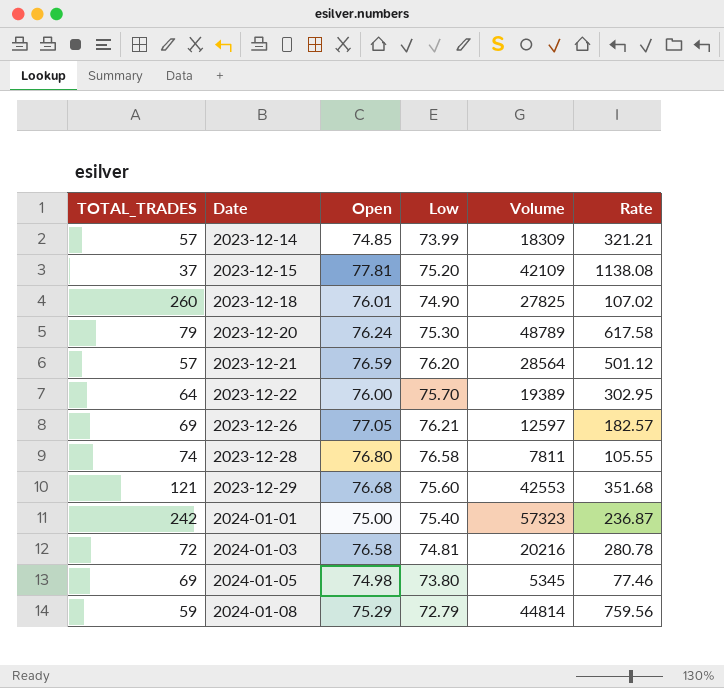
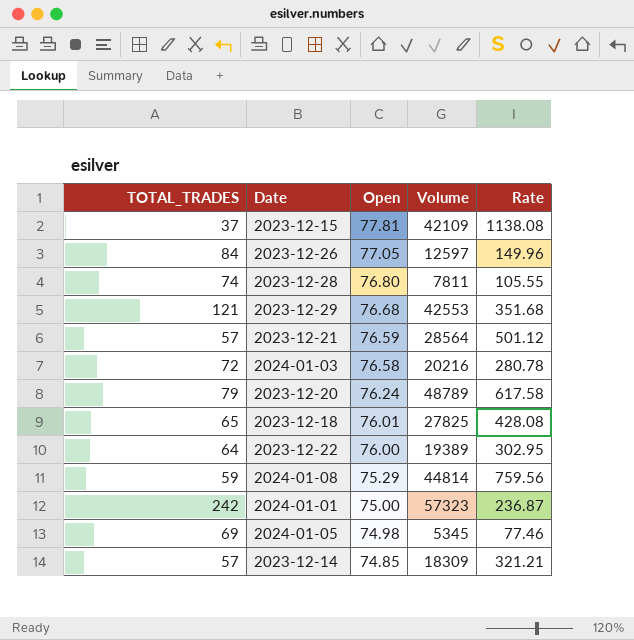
row order: Date ascending -> Open descending
column Low | position: 4 -> none
2023-12-26 | TOTAL_TRADES: 69 -> 84
2023-12-26 | Rate: 182.57 -> 149.96
2023-12-18 | TOTAL_TRADES: 260 -> 65
2023-12-18 | Rate: 107.02 -> 428.08

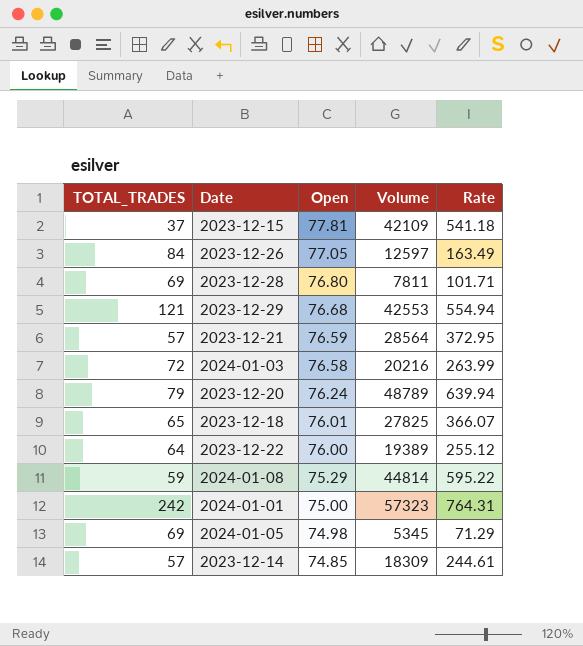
column Rate | formula: [Volume] / [TOTAL_TRADES] -> [Volume] / [Open]
2023-12-28 | TOTAL_TRADES: 74 -> 69

